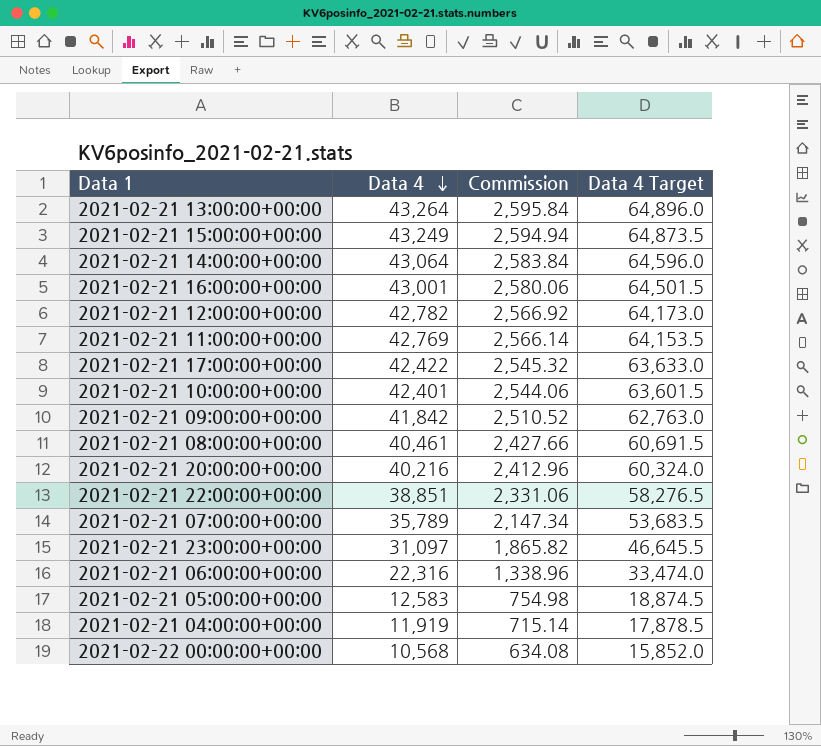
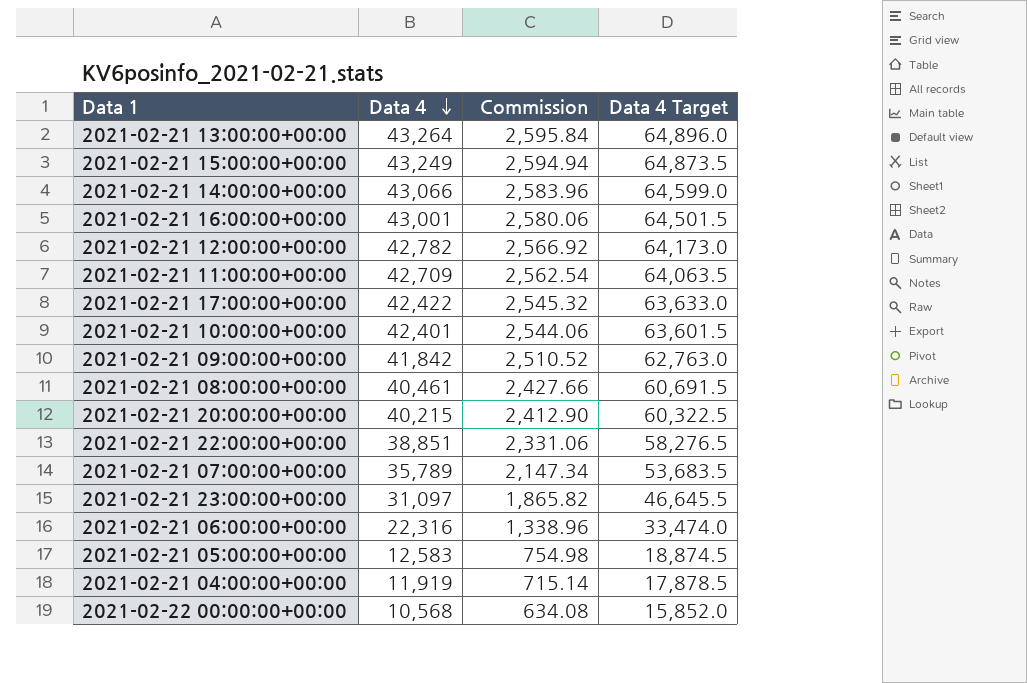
2021-02-21 14:00:00+00:00 | Data 4: 43,064 -> 43,066
2021-02-21 14:00:00+00:00 | Commission: 2,583.84 -> 2,583.96
2021-02-21 14:00:00+00:00 | Data 4 Target: 64,596.0 -> 64,599.0
2021-02-21 11:00:00+00:00 | Data 4: 42,769 -> 42,709
2021-02-21 11:00:00+00:00 | Commission: 2,566.14 -> 2,562.54
2021-02-21 11:00:00+00:00 | Data 4 Target: 64,153.5 -> 64,063.5
2021-02-21 20:00:00+00:00 | Data 4: 40,216 -> 40,215
2021-02-21 20:00:00+00:00 | Commission: 2,412.96 -> 2,412.90
2021-02-21 20:00:00+00:00 | Data 4 Target: 60,324.0 -> 60,322.5

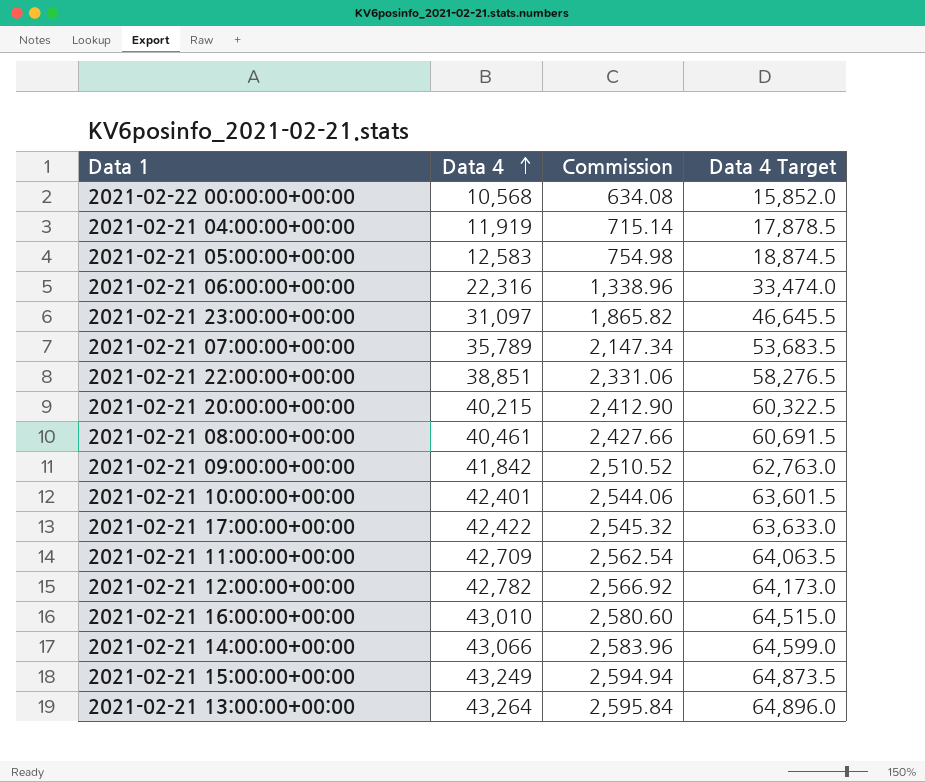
row order: Data 4 descending -> Data 4 ascending
2021-02-21 16:00:00+00:00 | Data 4: 43,001 -> 43,010
2021-02-21 16:00:00+00:00 | Commission: 2,580.06 -> 2,580.60
2021-02-21 16:00:00+00:00 | Data 4 Target: 64,501.5 -> 64,515.0

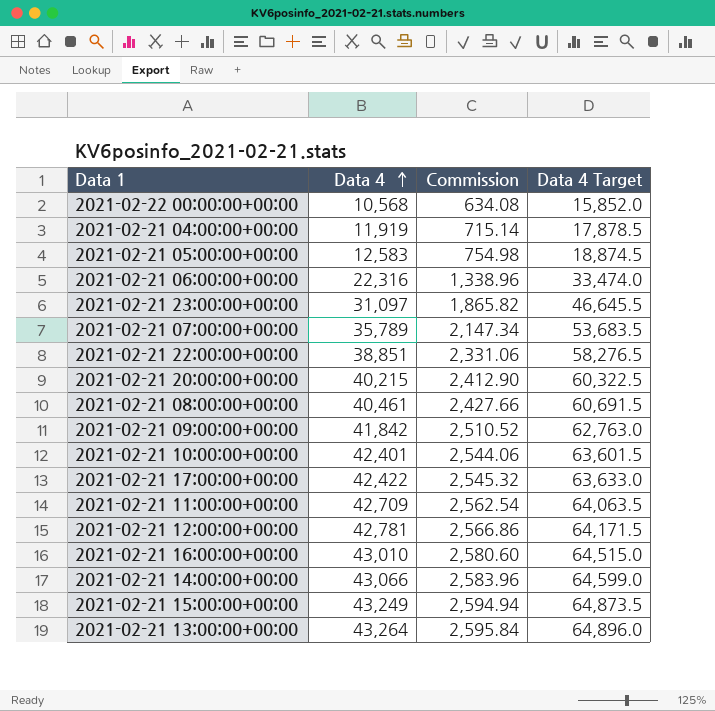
2021-02-21 12:00:00+00:00 | Data 4: 42,782 -> 42,781
2021-02-21 12:00:00+00:00 | Commission: 2,566.92 -> 2,566.86
2021-02-21 12:00:00+00:00 | Data 4 Target: 64,173.0 -> 64,171.5

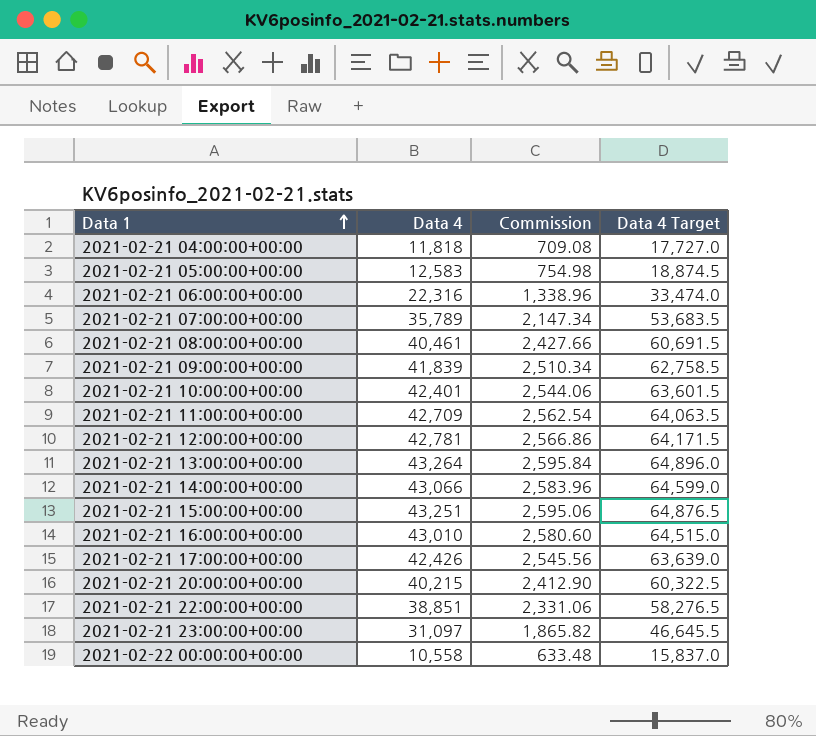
row order: Data 4 ascending -> Data 1 ascending
2021-02-21 04:00:00+00:00 | Data 4: 11,919 -> 11,818
2021-02-21 04:00:00+00:00 | Commission: 715.14 -> 709.08
2021-02-21 04:00:00+00:00 | Data 4 Target: 17,878.5 -> 17,727.0
2021-02-21 09:00:00+00:00 | Data 4: 41,842 -> 41,839
2021-02-21 09:00:00+00:00 | Commission: 2,510.52 -> 2,510.34
2021-02-21 09:00:00+00:00 | Data 4 Target: 62,763.0 -> 62,758.5
2021-02-21 15:00:00+00:00 | Data 4: 43,249 -> 43,251
2021-02-21 15:00:00+00:00 | Commission: 2,594.94 -> 2,595.06
2021-02-21 15:00:00+00:00 | Data 4 Target: 64,873.5 -> 64,876.5
2021-02-21 17:00:00+00:00 | Data 4: 42,422 -> 42,426
2021-02-21 17:00:00+00:00 | Commission: 2,545.32 -> 2,545.56
2021-02-21 17:00:00+00:00 | Data 4 Target: 63,633.0 -> 63,639.0
2021-02-22 00:00:00+00:00 | Data 4: 10,568 -> 10,558
2021-02-22 00:00:00+00:00 | Commission: 634.08 -> 633.48
2021-02-22 00:00:00+00:00 | Data 4 Target: 15,852.0 -> 15,837.0

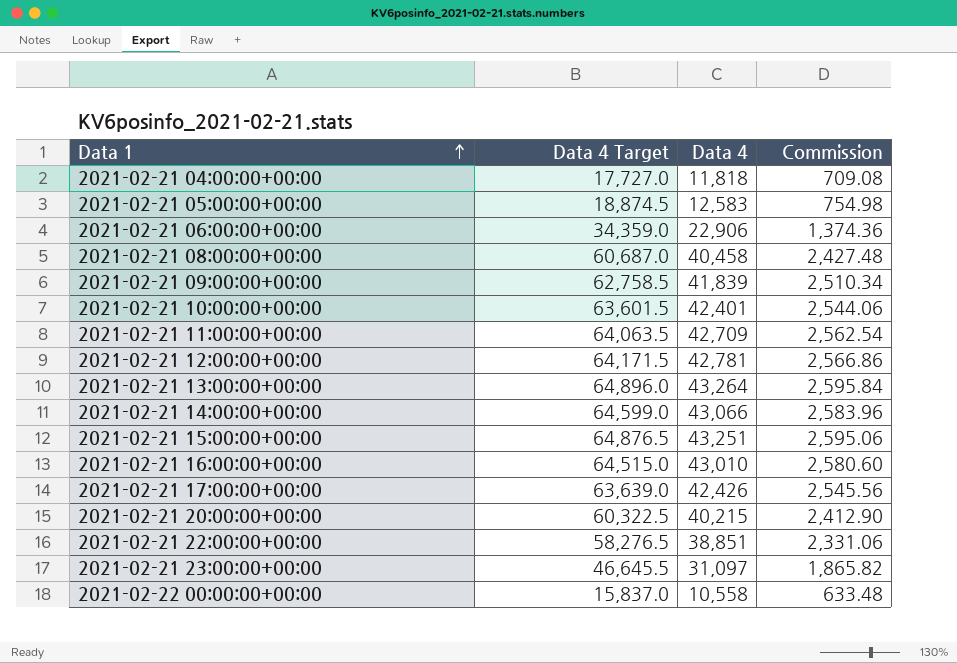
column Data 4 Target | position: 4 -> 2
row 2021-02-21 07:00:00+00:00: 35,789 | 2,147.34 | 53,683.5 -> none
2021-02-21 06:00:00+00:00 | Data 4 Target: 33,474.0 -> 34,359.0
2021-02-21 06:00:00+00:00 | Data 4: 22,316 -> 22,906
2021-02-21 06:00:00+00:00 | Commission: 1,338.96 -> 1,374.36
2021-02-21 08:00:00+00:00 | Data 4 Target: 60,691.5 -> 60,687.0
2021-02-21 08:00:00+00:00 | Data 4: 40,461 -> 40,458
2021-02-21 08:00:00+00:00 | Commission: 2,427.66 -> 2,427.48

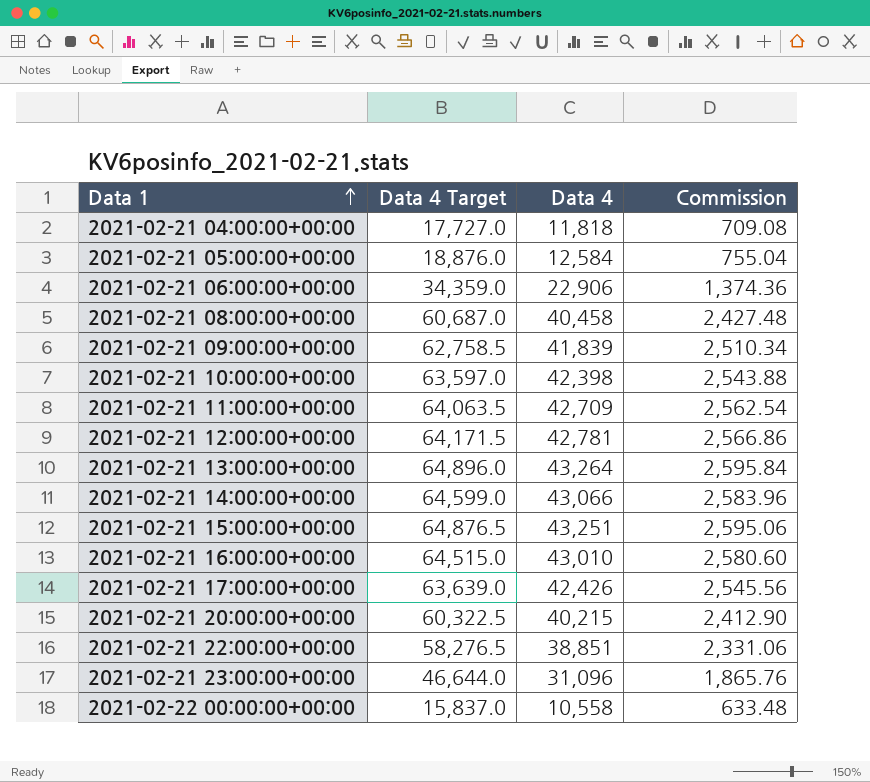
2021-02-21 05:00:00+00:00 | Data 4 Target: 18,874.5 -> 18,876.0
2021-02-21 05:00:00+00:00 | Data 4: 12,583 -> 12,584
2021-02-21 05:00:00+00:00 | Commission: 754.98 -> 755.04
2021-02-21 10:00:00+00:00 | Data 4 Target: 63,601.5 -> 63,597.0
2021-02-21 10:00:00+00:00 | Data 4: 42,401 -> 42,398
2021-02-21 10:00:00+00:00 | Commission: 2,544.06 -> 2,543.88
2021-02-21 23:00:00+00:00 | Data 4 Target: 46,645.5 -> 46,644.0
2021-02-21 23:00:00+00:00 | Data 4: 31,097 -> 31,096
2021-02-21 23:00:00+00:00 | Commission: 1,865.82 -> 1,865.76

